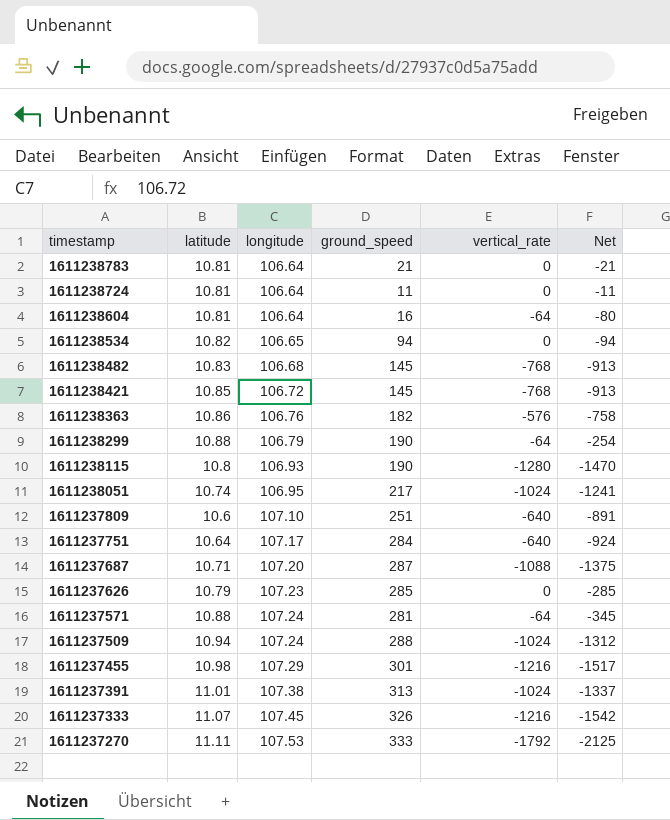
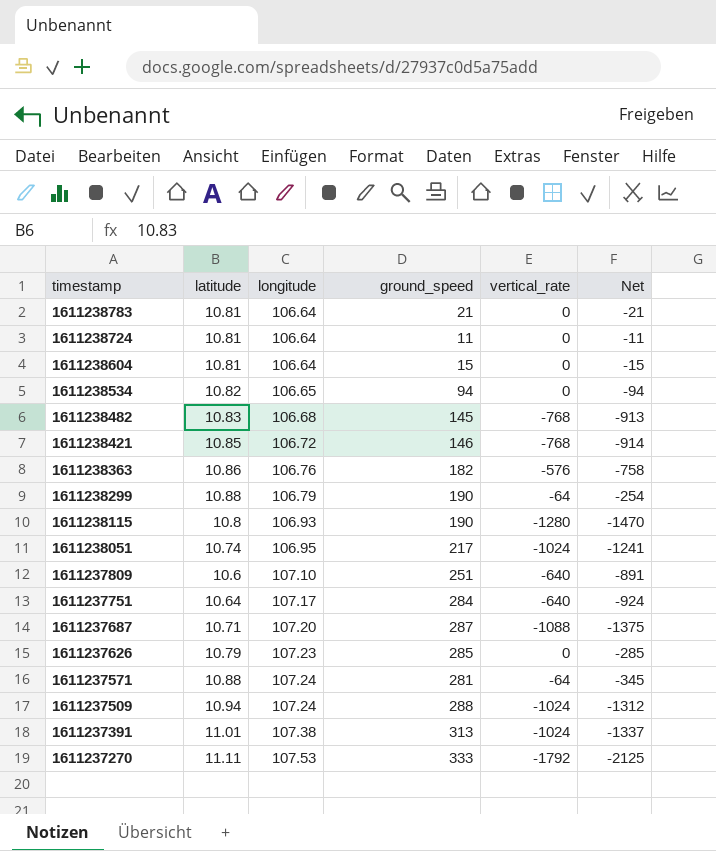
row 1611237455: 10.98 | 107.29 | 301 | -1216 | -1517 -> none
row 1611237333: 11.07 | 107.45 | 326 | -1216 | -1542 -> none
1611238604 | ground_speed: 16 -> 15
1611238604 | vertical_rate: -64 -> 0
1611238604 | Net: -80 -> -15
1611238421 | ground_speed: 145 -> 146
1611238421 | Net: -913 -> -914

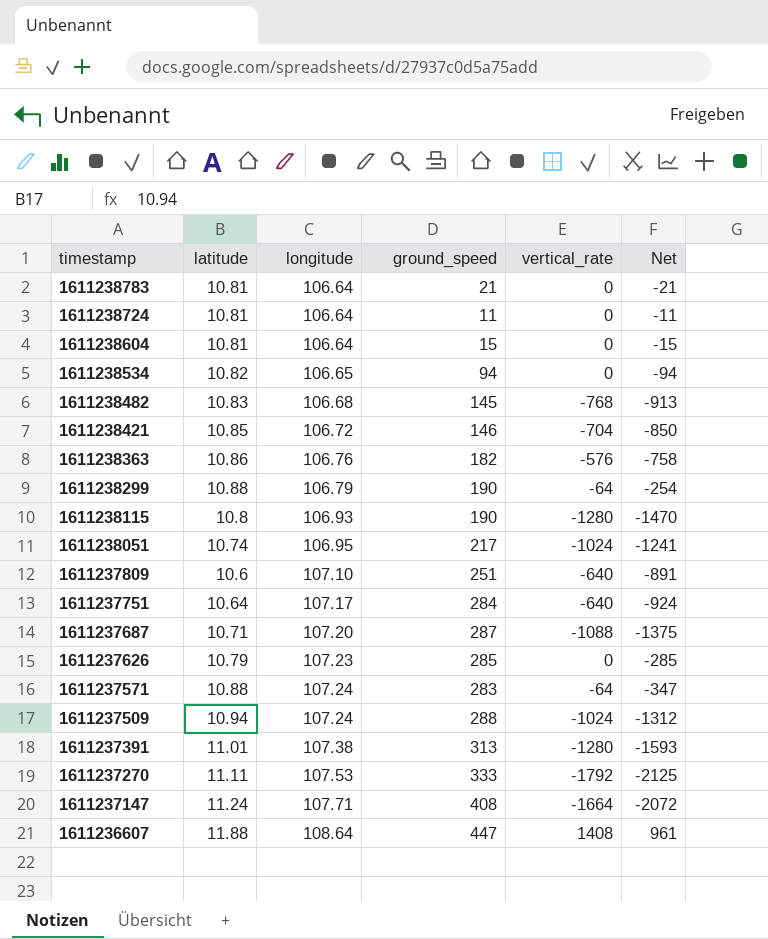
1611238421 | vertical_rate: -768 -> -704
1611238421 | Net: -914 -> -850
1611237571 | ground_speed: 281 -> 283
1611237571 | Net: -345 -> -347
1611237391 | vertical_rate: -1024 -> -1280
1611237391 | Net: -1337 -> -1593
row 1611237147: none -> 11.24 | 107.71 | 408 | -1664 | -2072
row 1611236607: none -> 11.88 | 108.64 | 447 | 1408 | 961

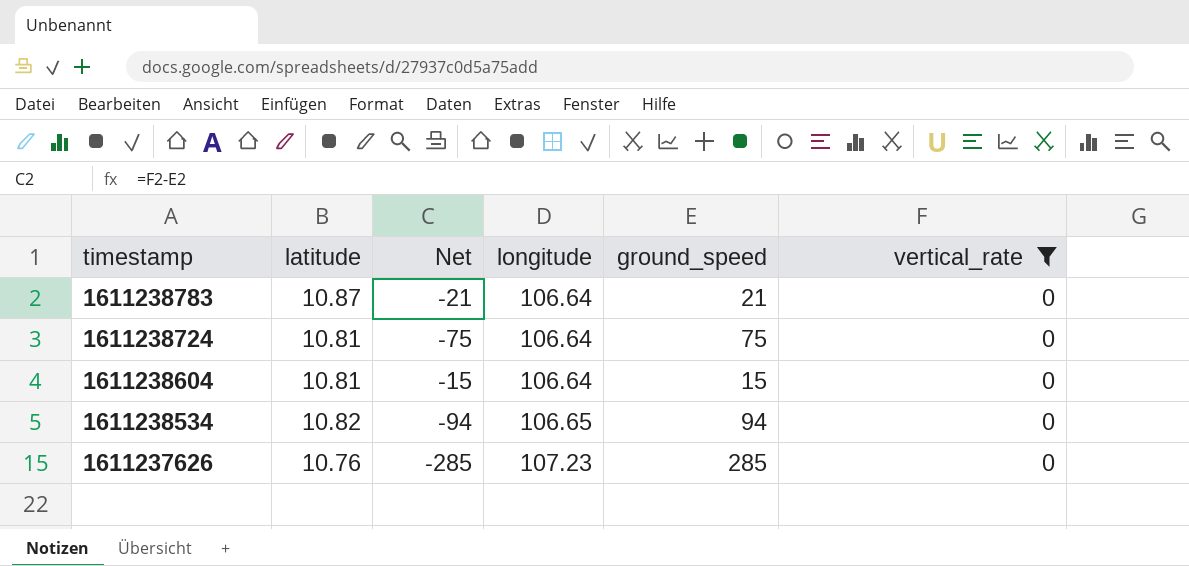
filter: none -> vertical_rate = 0
column Net | position: 6 -> 3
1611238783 | latitude: 10.81 -> 10.87
1611238724 | Net: -11 -> -75
1611238724 | ground_speed: 11 -> 75
1611237626 | latitude: 10.79 -> 10.76

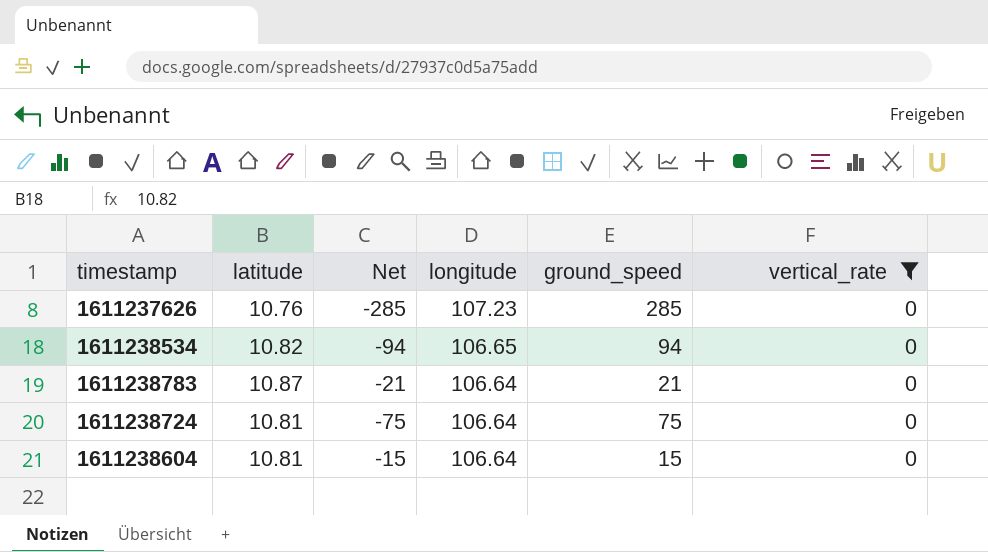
row order: timestamp descending -> longitude descending

